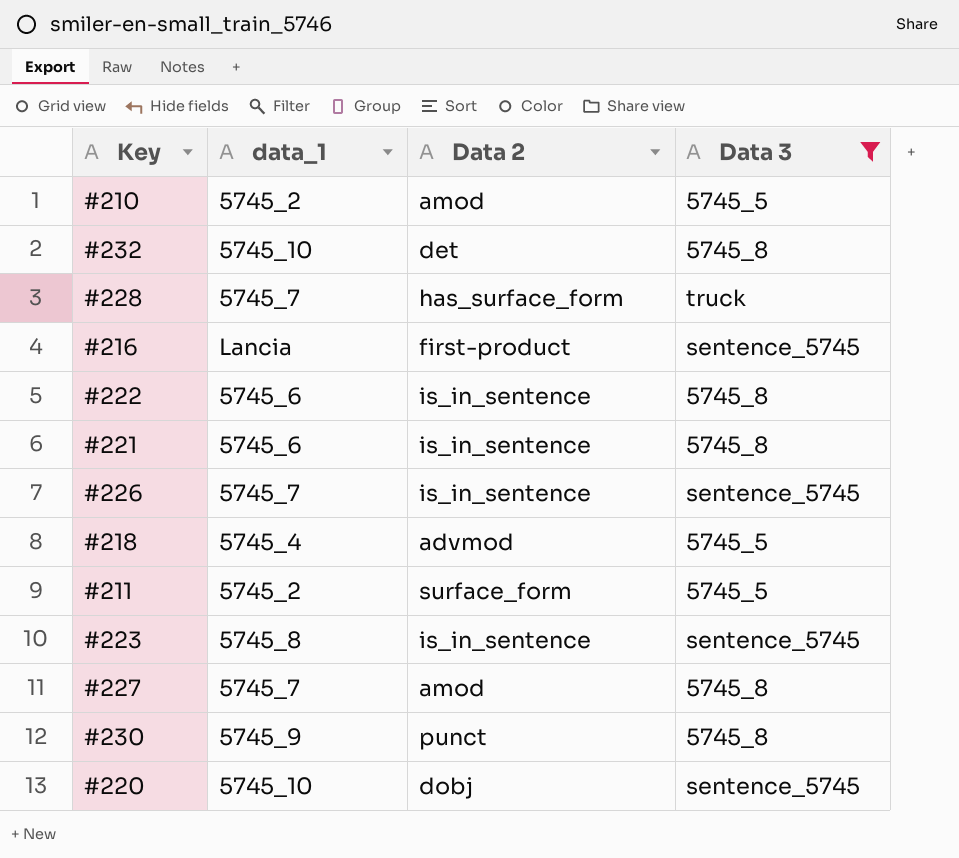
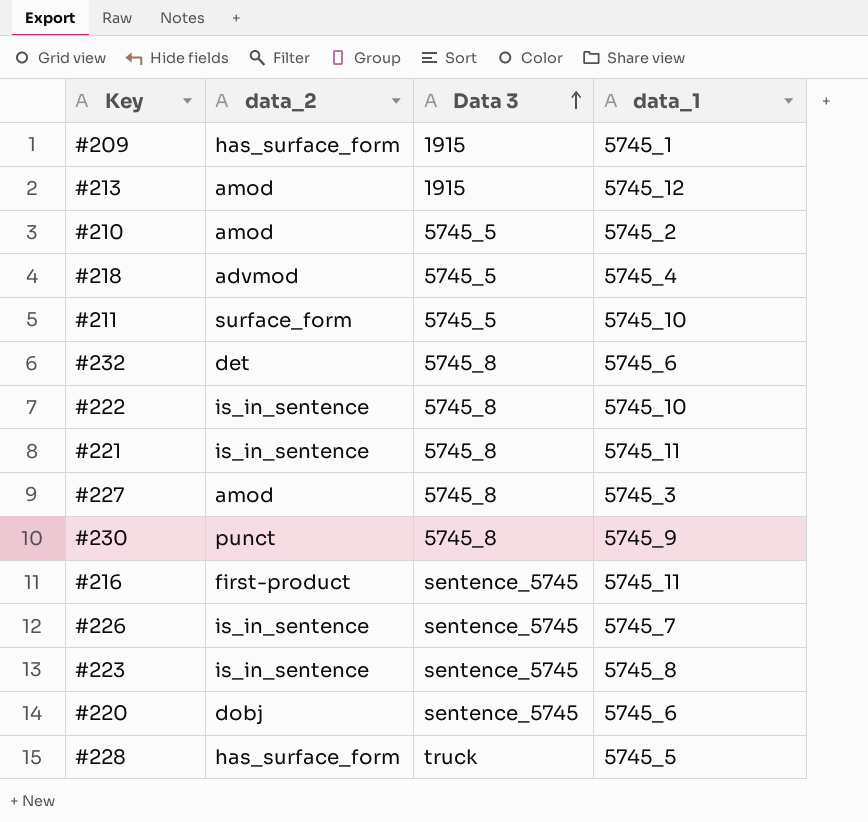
filter: Data 3 != 1915 -> none
row order: none -> Data 3 ascending
column name: Data 2 -> data_2
column data_1 | position: 2 -> 4
#211 | data_1: 5745_2 -> 5745_10
#232 | data_1: 5745_10 -> 5745_6
#222 | data_1: 5745_6 -> 5745_10
#221 | data_1: 5745_6 -> 5745_11
#227 | data_1: 5745_7 -> 5745_3
#216 | data_1: Lancia -> 5745_11
#220 | data_1: 5745_10 -> 5745_6
#228 | data_1: 5745_7 -> 5745_5

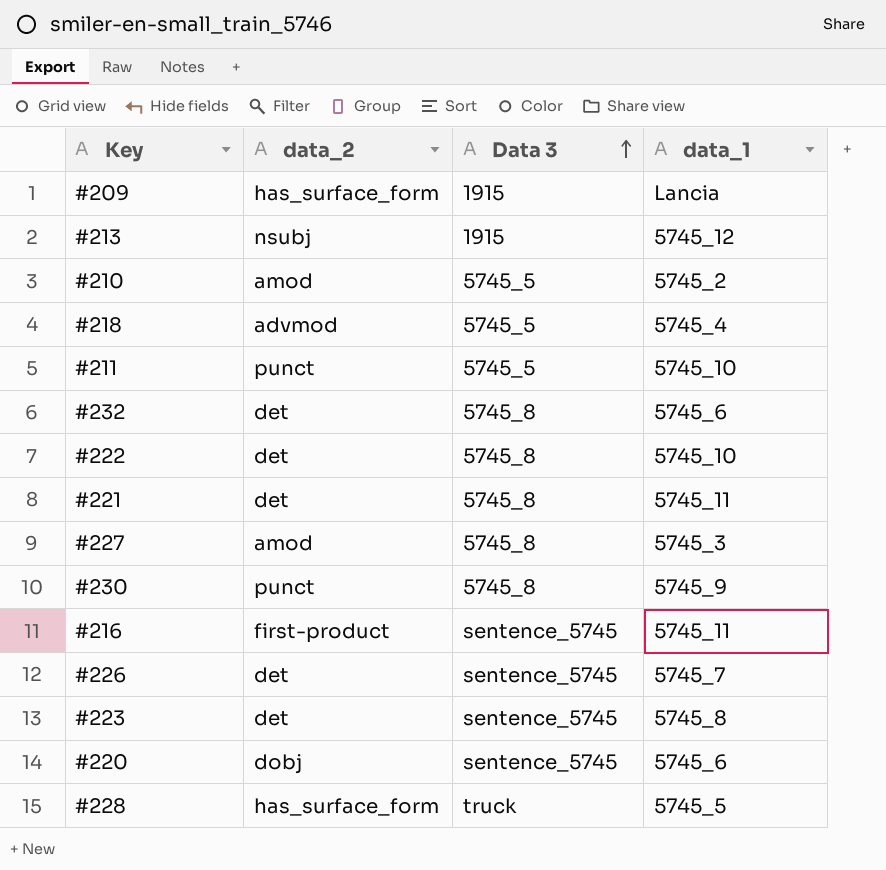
#209 | data_1: 5745_1 -> Lancia
#213 | data_2: amod -> nsubj
#211 | data_2: surface_form -> punct
#222 | data_2: is_in_sentence -> det
#221 | data_2: is_in_sentence -> det
#226 | data_2: is_in_sentence -> det
#223 | data_2: is_in_sentence -> det

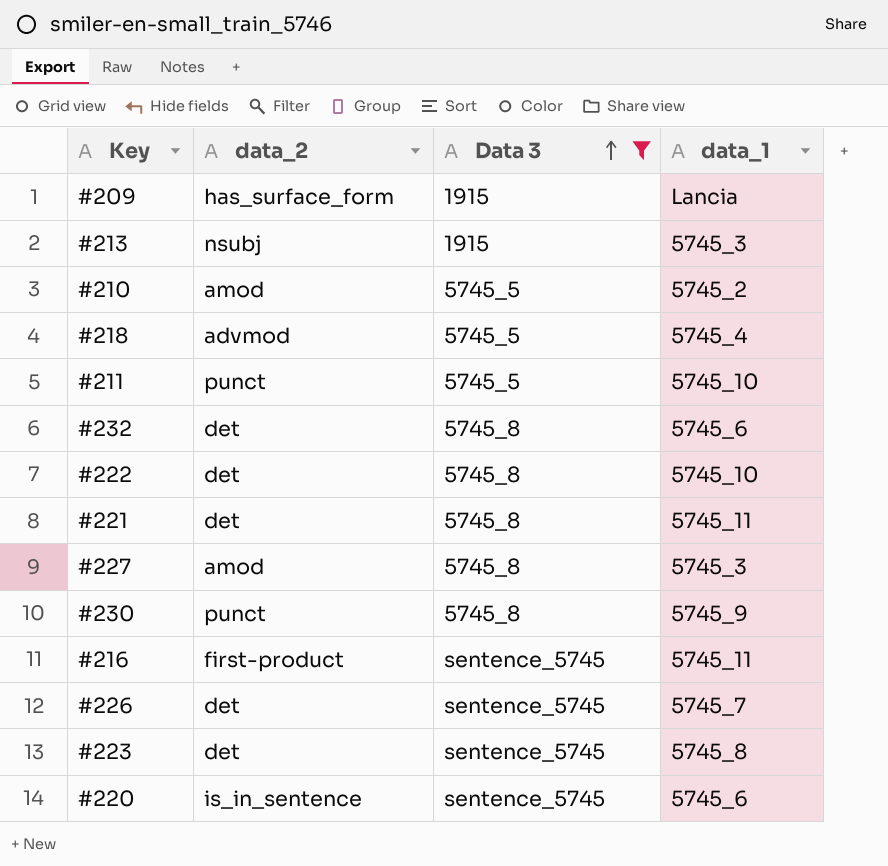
filter: none -> Data 3 != truck
#213 | data_1: 5745_12 -> 5745_3
#220 | data_2: dobj -> is_in_sentence

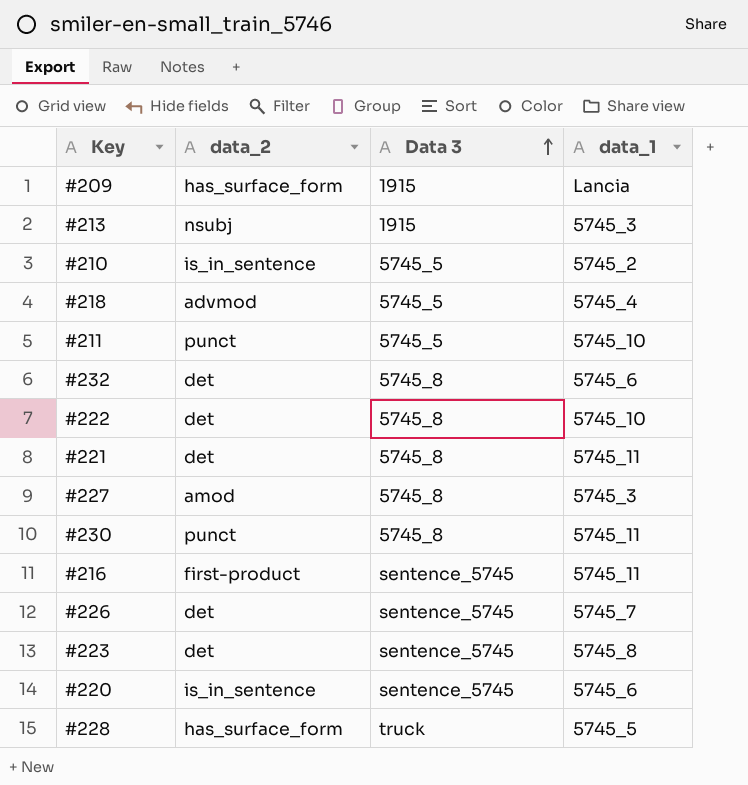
filter: Data 3 != truck -> none
#210 | data_2: amod -> is_in_sentence
#230 | data_1: 5745_9 -> 5745_11

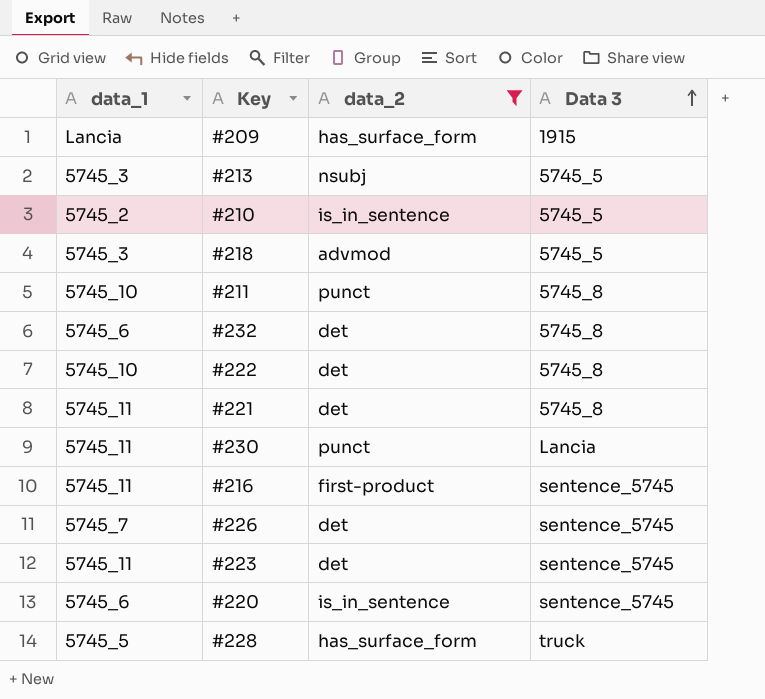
filter: none -> data_2 != amod
column data_1 | position: 4 -> 1
#213 | Data 3: 1915 -> 5745_5
#218 | data_1: 5745_4 -> 5745_3
#211 | Data 3: 5745_5 -> 5745_8
#230 | Data 3: 5745_8 -> Lancia
#223 | data_1: 5745_8 -> 5745_11

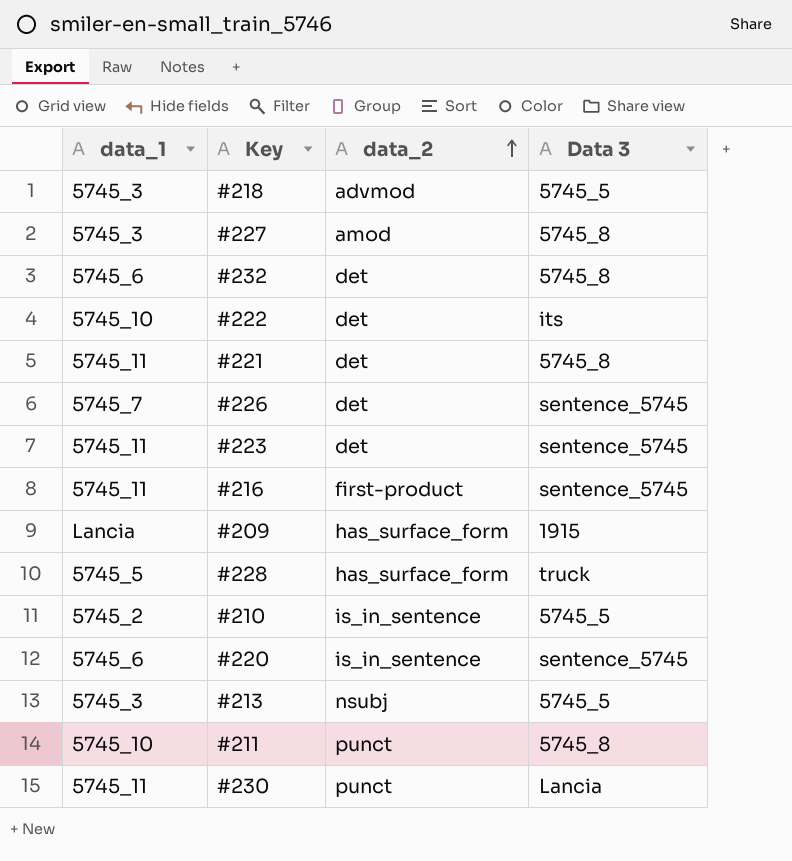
filter: data_2 != amod -> none
row order: Data 3 ascending -> data_2 ascending
#222 | Data 3: 5745_8 -> its

